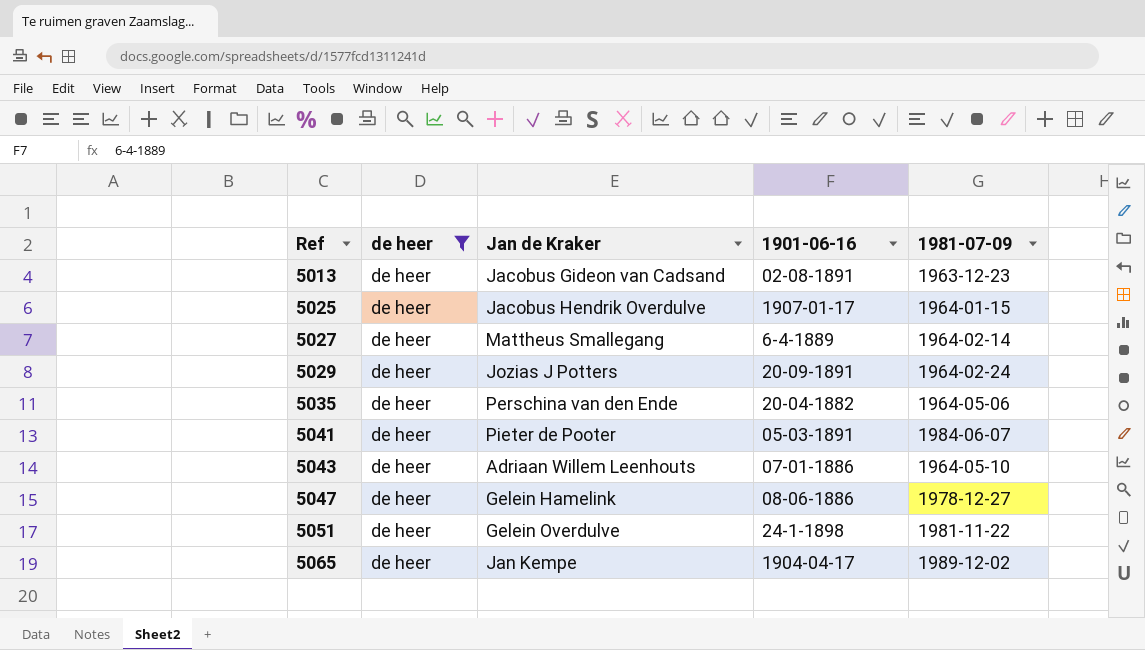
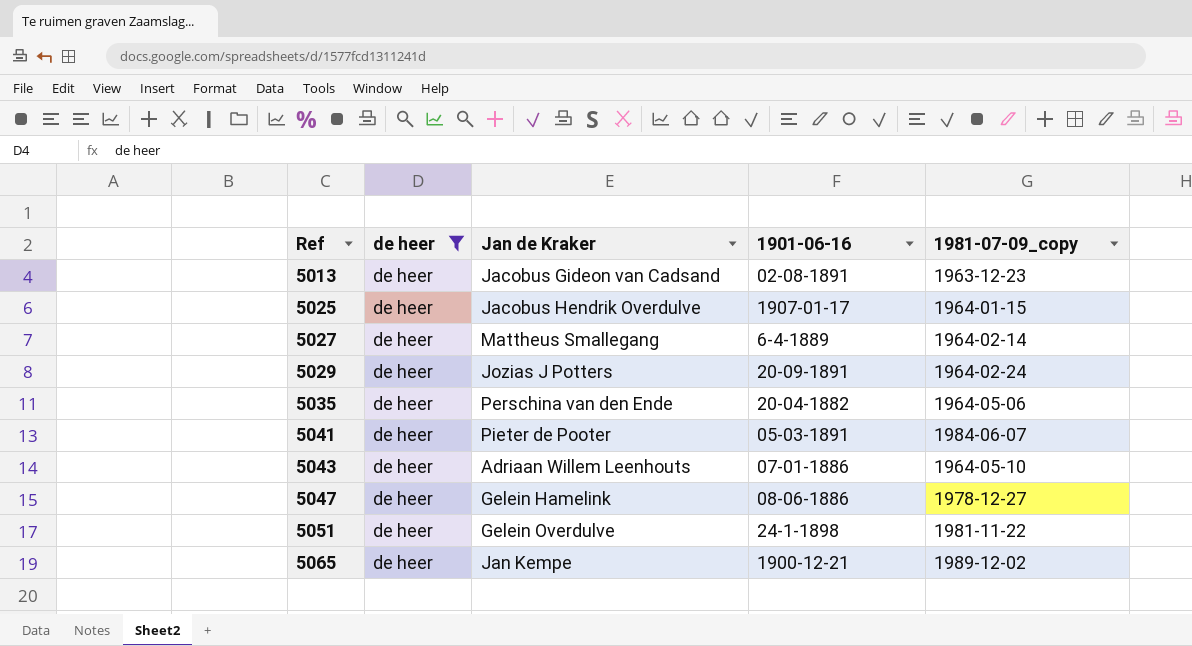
column name: 1981-07-09 -> 1981-07-09_copy
5065 | 1901-06-16: 1904-04-17 -> 1900-12-21

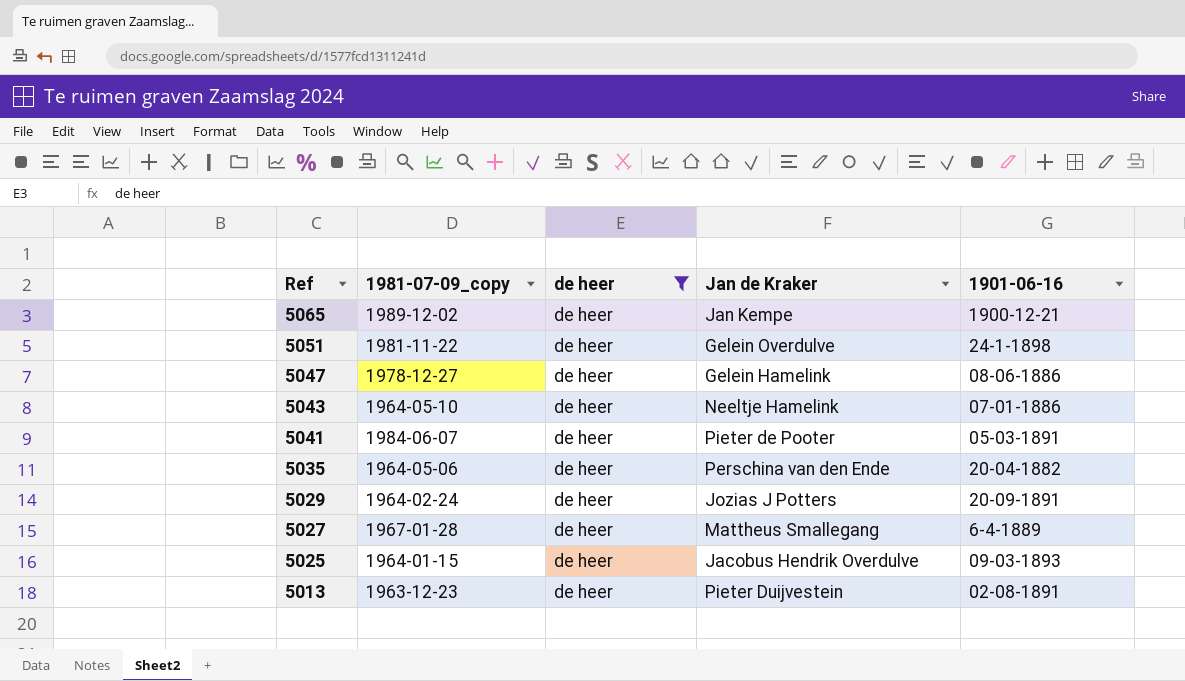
row order: Ref ascending -> Ref descending
column 1981-07-09_copy | position: 5 -> 2
5043 | Jan de Kraker: Adriaan Willem Leenhouts -> Neeltje Hamelink
5027 | 1981-07-09_copy: 1964-02-14 -> 1967-01-28
5025 | 1901-06-16: 1907-01-17 -> 09-03-1893
5013 | Jan de Kraker: Jacobus Gideon van Cadsand -> Pieter Duijvestein

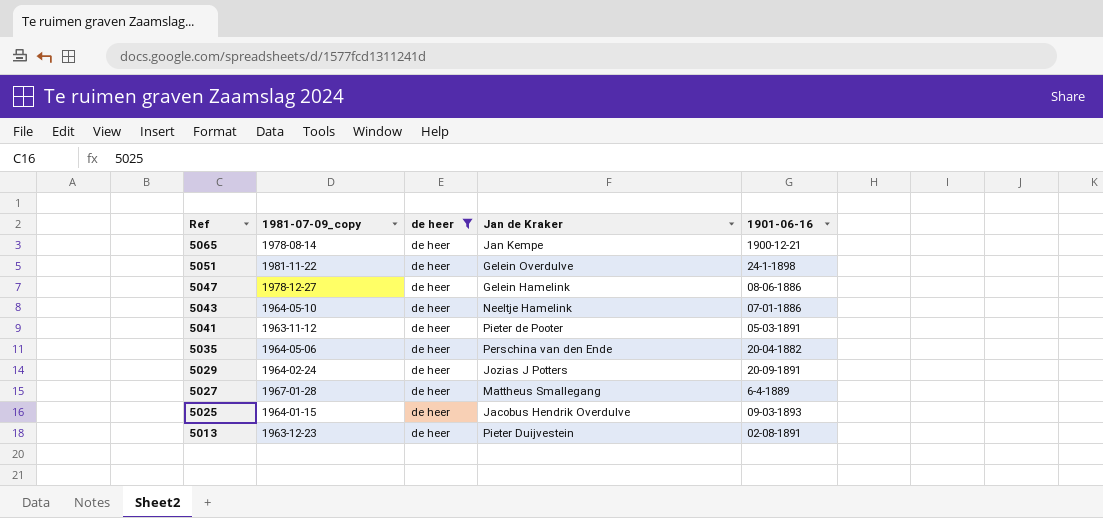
5065 | 1981-07-09_copy: 1989-12-02 -> 1978-08-14
5041 | 1981-07-09_copy: 1984-06-07 -> 1963-11-12

